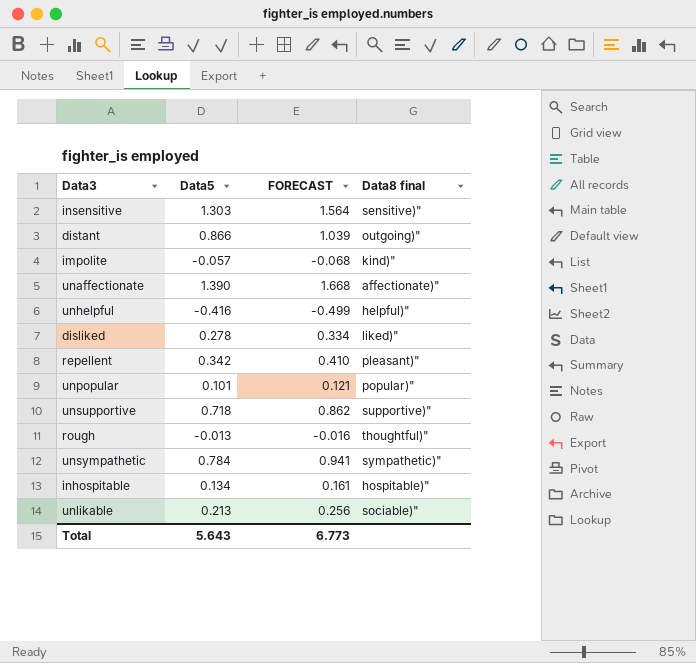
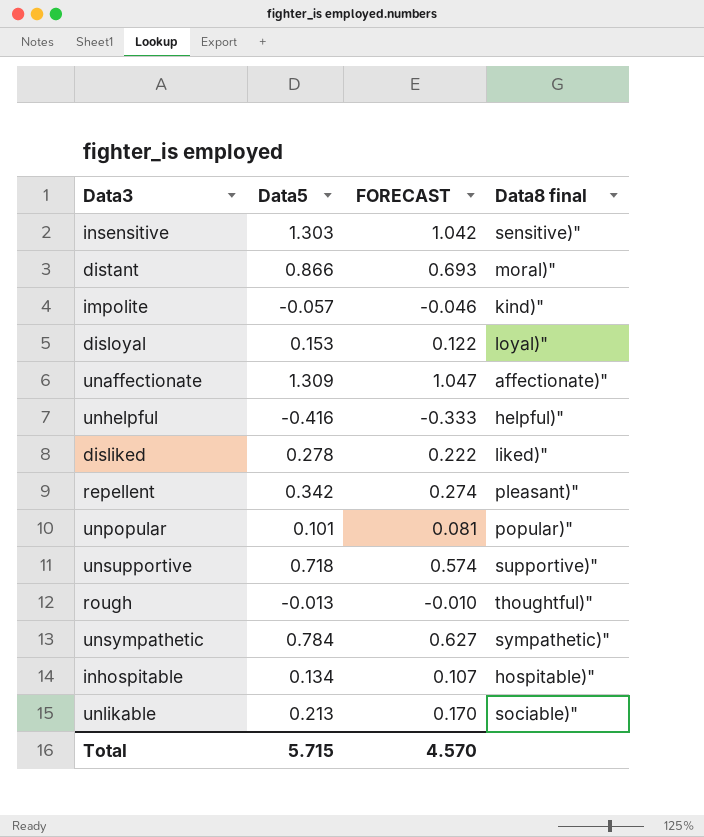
column FORECAST | formula: [Data5] * 1.2 -> [Data5] * 0.8
distant | Data8 final: outgoing)" -> moral)"
row disloyal: none -> 0.153 | 0.122 | loyal)"
unaffectionate | Data5: 1.390 -> 1.309
Total | Data5: 5.643 -> 5.715
Total | FORECAST: 6.773 -> 4.570

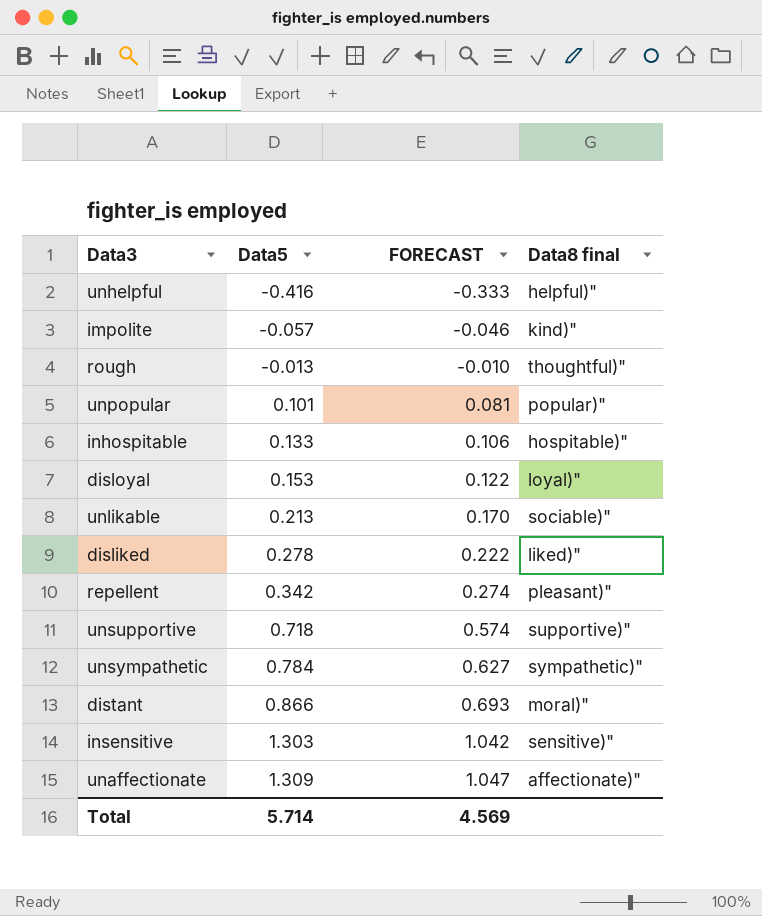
row order: none -> Data5 ascending
inhospitable | Data5: 0.134 -> 0.133
inhospitable | FORECAST: 0.107 -> 0.106
Total | Data5: 5.715 -> 5.714
Total | FORECAST: 4.570 -> 4.569

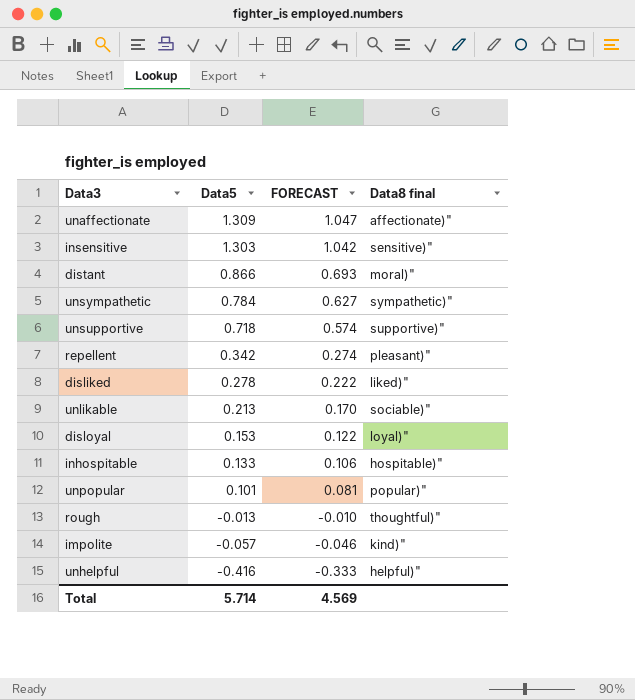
row order: Data5 ascending -> Data5 descending

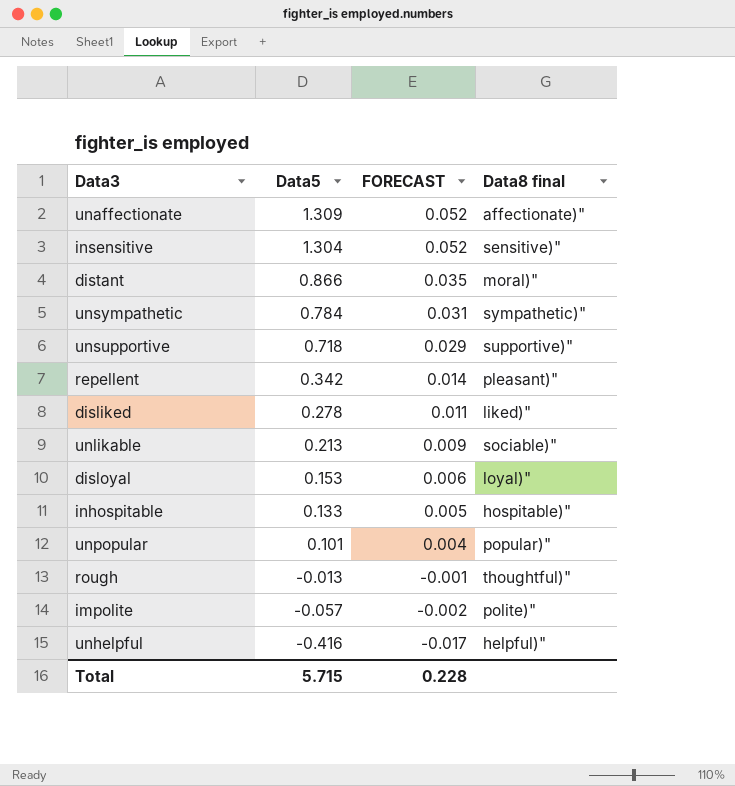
column FORECAST | formula: [Data5] * 0.8 -> [Data5] * 0.04
insensitive | Data5: 1.303 -> 1.304
impolite | Data8 final: kind)" -> polite)"
Total | Data5: 5.714 -> 5.715
Total | FORECAST: 4.569 -> 0.228

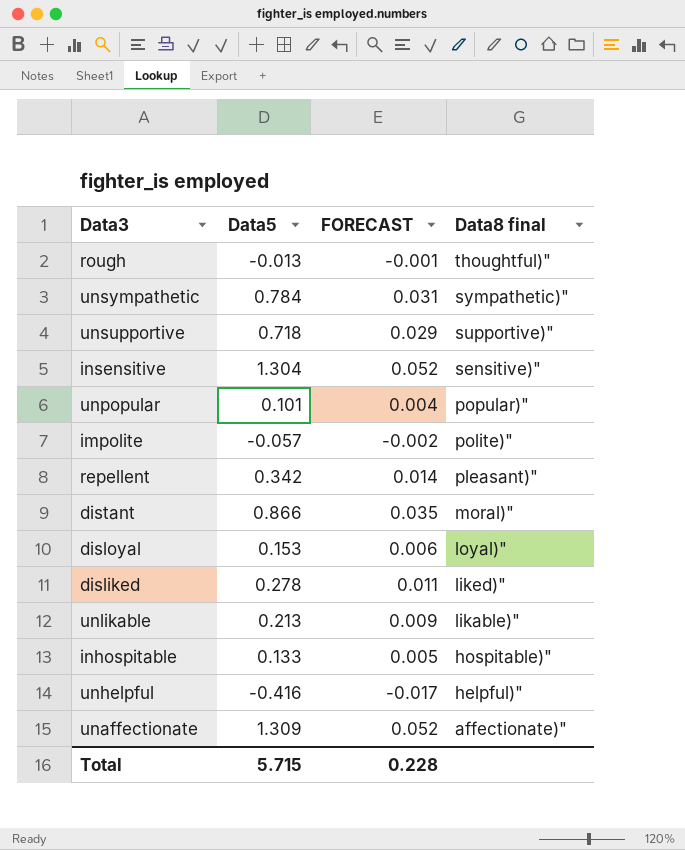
row order: Data5 descending -> Data8 final descending
unlikable | Data8 final: sociable)" -> likable)"

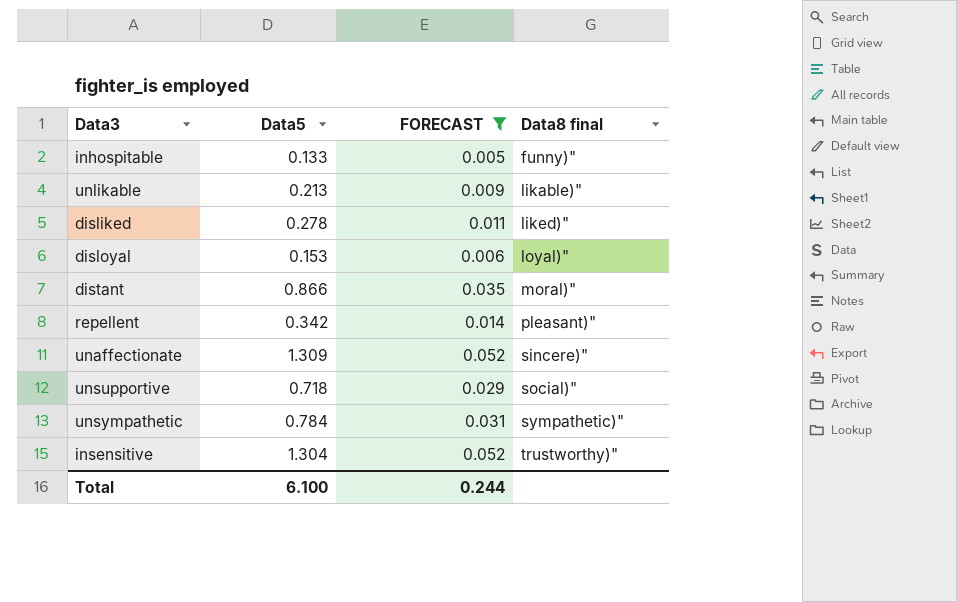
filter: none -> FORECAST >= 0.005
row order: Data8 final descending -> Data8 final ascending
inhospitable | Data8 final: hospitable)" -> funny)"
unaffectionate | Data8 final: affectionate)" -> sincere)"
unsupportive | Data8 final: supportive)" -> social)"
insensitive | Data8 final: sensitive)" -> trustworthy)"
Total | Data5: 5.715 -> 6.100
Total | FORECAST: 0.228 -> 0.244

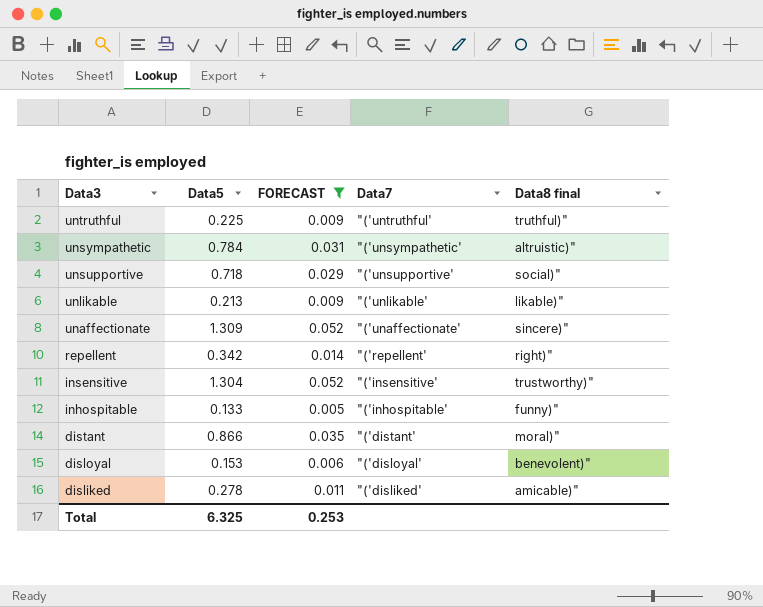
row order: Data8 final ascending -> Data3 descending
column Data7 | position: none -> 4
row untruthful: none -> 0.225 | 0.009 | "('untruthful' | truthful)"
unsympathetic | Data8 final: sympathetic)" -> altruistic)"
repellent | Data8 final: pleasant)" -> right)"
disloyal | Data8 final: loyal)" -> benevolent)"
disliked | Data8 final: liked)" -> amicable)"
Total | Data5: 6.100 -> 6.325
Total | FORECAST: 0.244 -> 0.253

